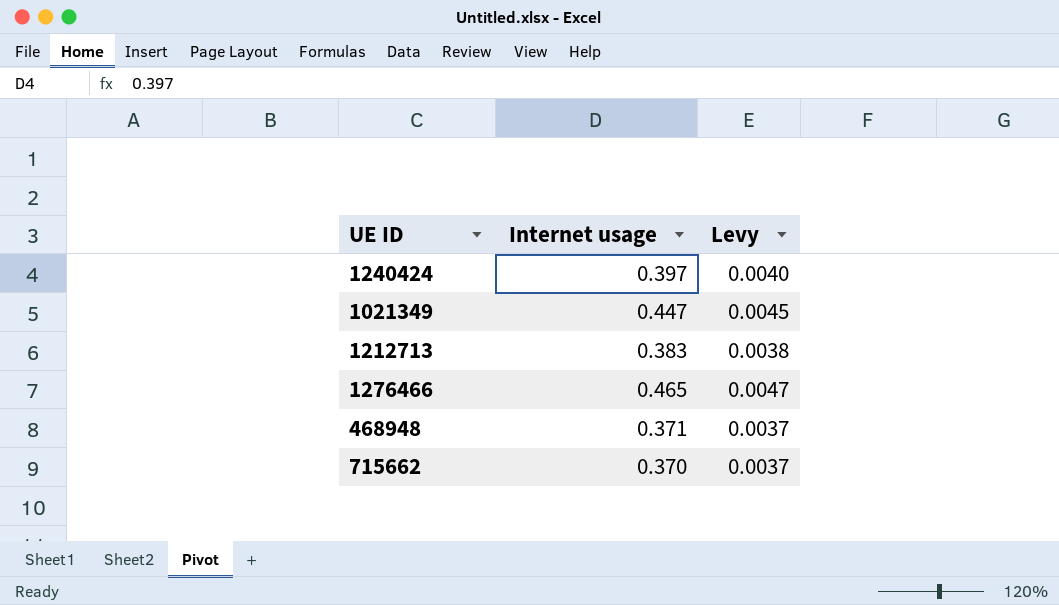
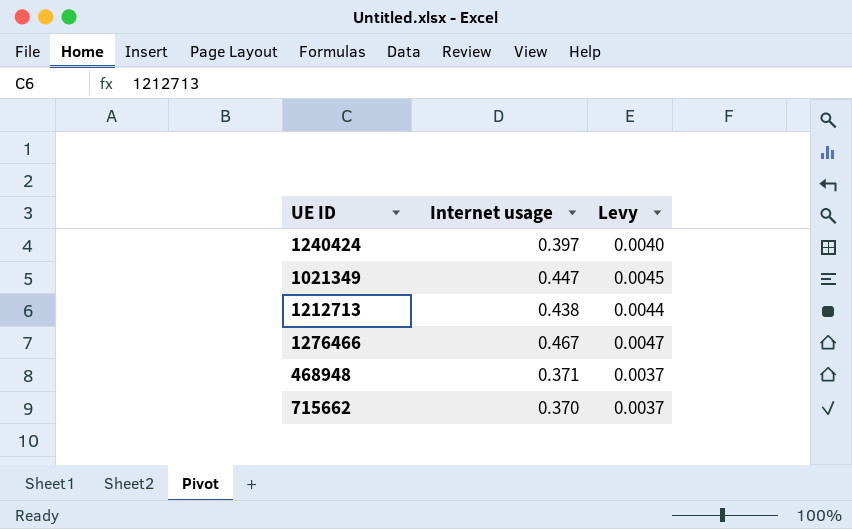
1212713 | Internet usage: 0.383 -> 0.438
1212713 | Levy: 0.0038 -> 0.0044
1276466 | Internet usage: 0.465 -> 0.467

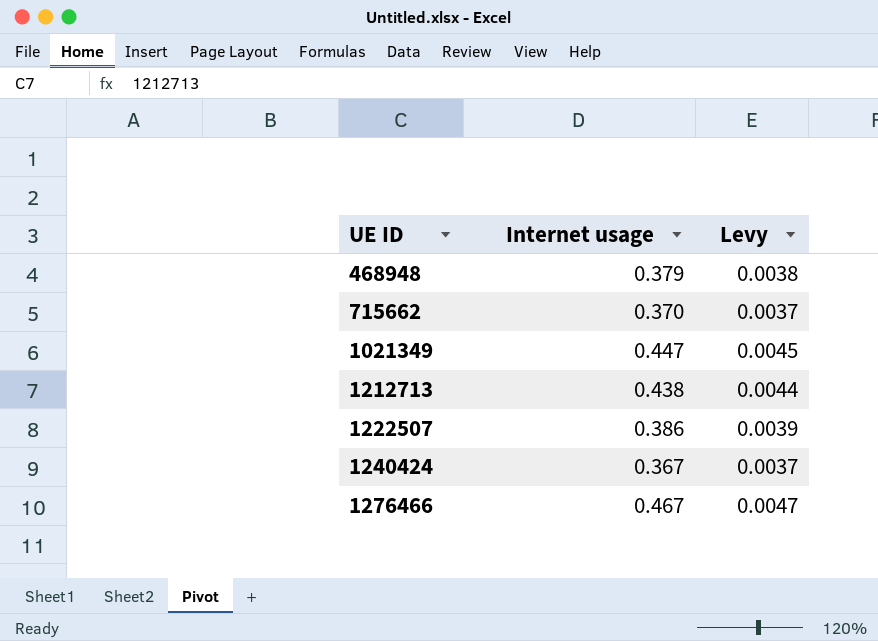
row order: none -> UE ID ascending
468948 | Internet usage: 0.371 -> 0.379
468948 | Levy: 0.0037 -> 0.0038
row 1222507: none -> 0.386 | 0.0039
1240424 | Internet usage: 0.397 -> 0.367
1240424 | Levy: 0.0040 -> 0.0037

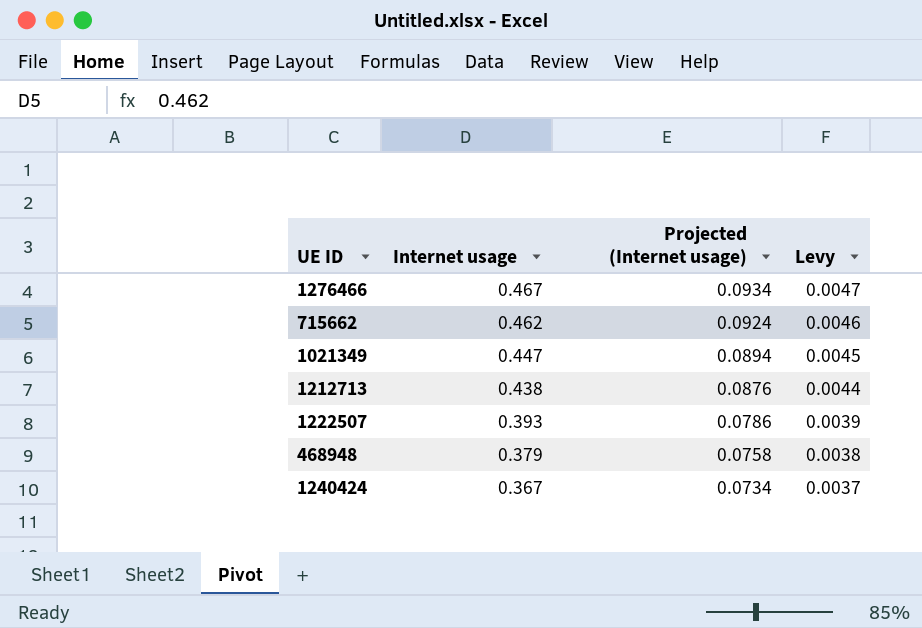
row order: UE ID ascending -> Internet usage descending
column Projected (Internet usage) | formula: none -> [Internet usage] * 0.2
715662 | Internet usage: 0.370 -> 0.462
715662 | Levy: 0.0037 -> 0.0046
1222507 | Internet usage: 0.386 -> 0.393

